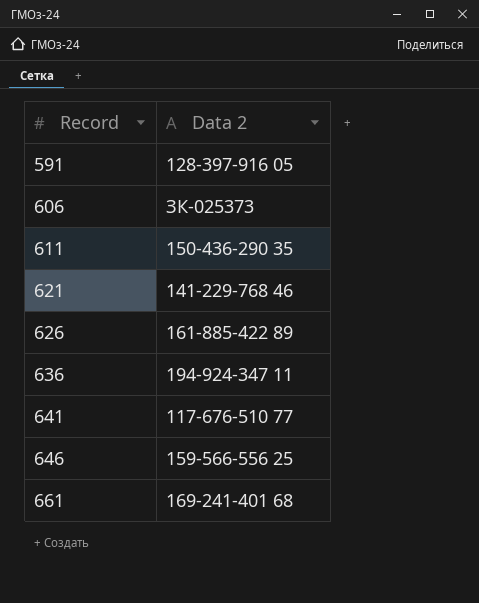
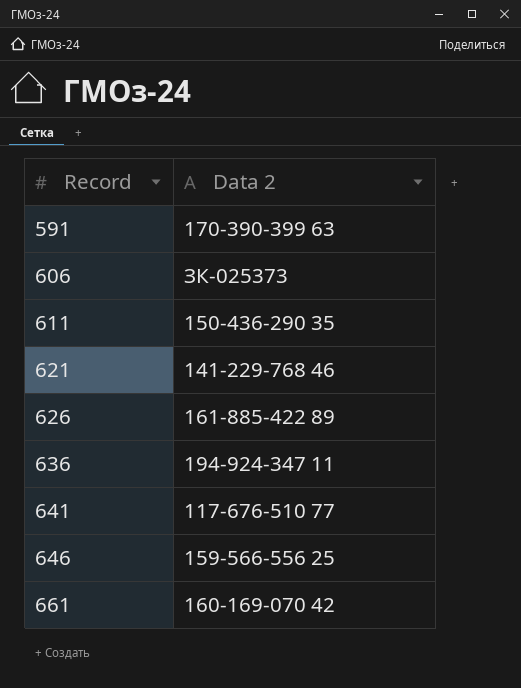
591 | Data 2: 128-397-916 05 -> 170-390-399 63
661 | Data 2: 169-241-401 68 -> 160-169-070 42

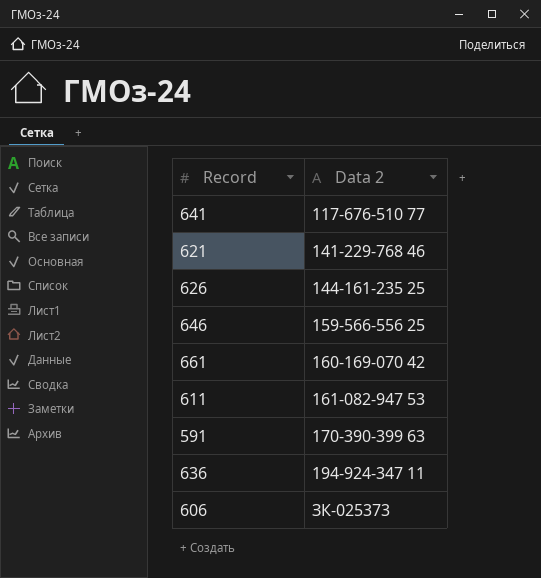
row order: Record ascending -> Data 2 ascending
626 | Data 2: 161-885-422 89 -> 144-161-235 25
611 | Data 2: 150-436-290 35 -> 161-082-947 53

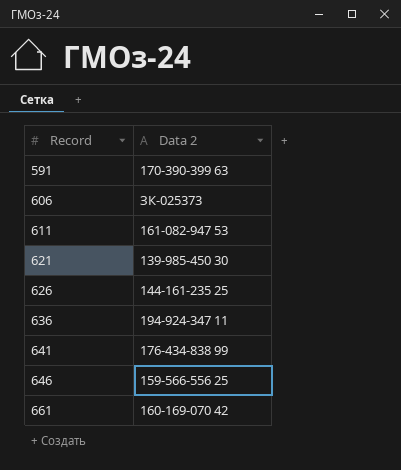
row order: Data 2 ascending -> Record ascending
621 | Data 2: 141-229-768 46 -> 139-985-450 30
641 | Data 2: 117-676-510 77 -> 176-434-838 99

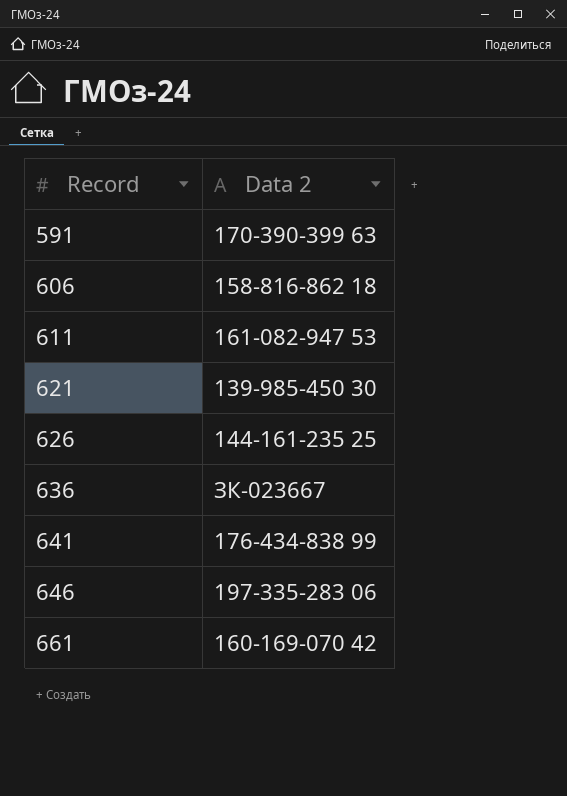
606 | Data 2: ЗК-025373 -> 158-816-862 18
636 | Data 2: 194-924-347 11 -> ЗК-023667
646 | Data 2: 159-566-556 25 -> 197-335-283 06

